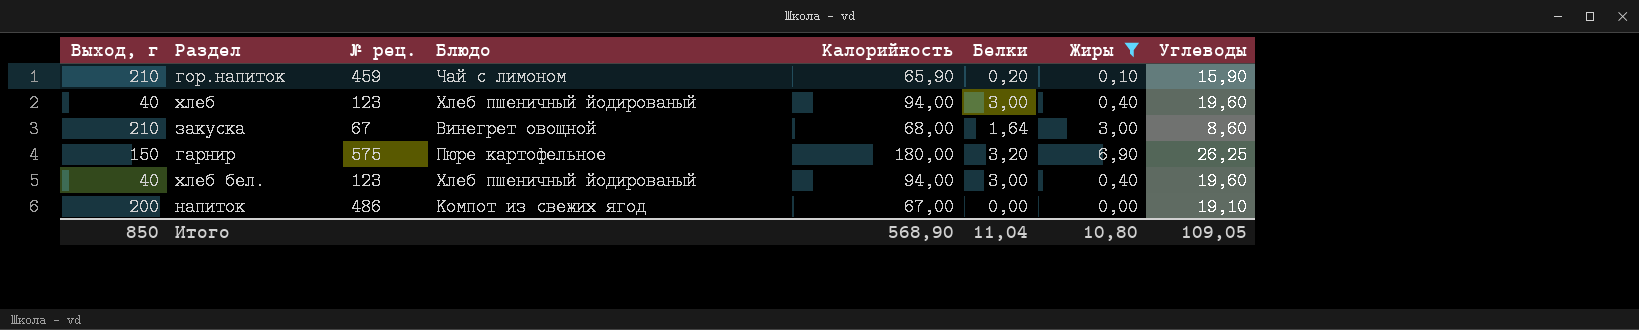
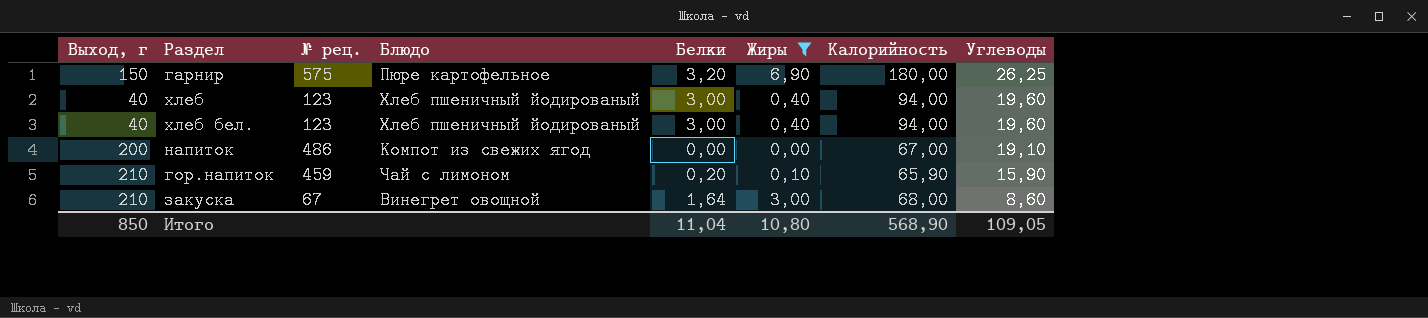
row order: none -> Углеводы descending
column Калорийность | position: 5 -> 7

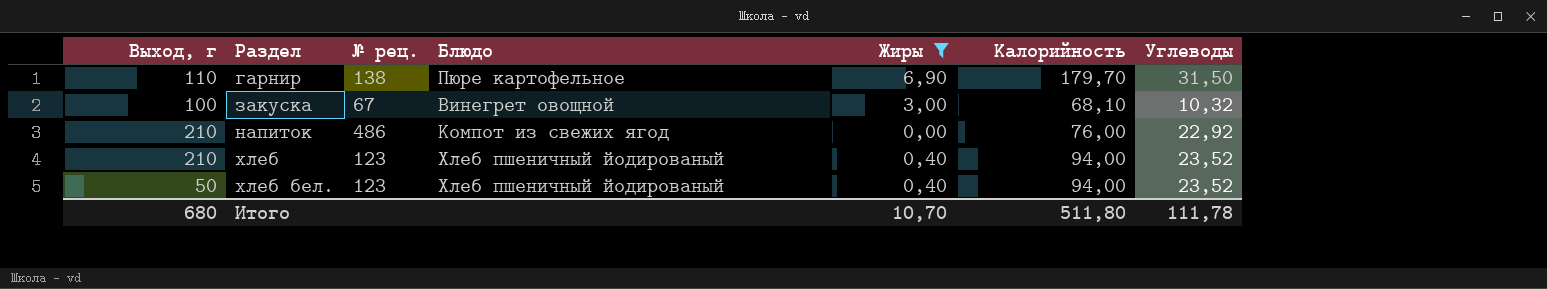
row order: Углеводы descending -> Раздел ascending
column Белки | position: 5 -> none
row гор.напиток: 210 | 459 | Чай с лимоном | 0,20 | 0,10 | 65,90 | 15,90 -> none
гарнир | Выход, г: 150 -> 110
гарнир | № рец.: 575 -> 138
гарнир | Калорийность: 180,00 -> 179,70
гарнир | Углеводы: 26,25 -> 31,50
закуска | Выход, г: 210 -> 100
закуска | Калорийность: 68,00 -> 68,10
закуска | Углеводы: 8,60 -> 10,32
напиток | Выход, г: 200 -> 210
напиток | Калорийность: 67,00 -> 76,00
напиток | Углеводы: 19,10 -> 22,92
хлеб | Выход, г: 40 -> 210
хлеб | Углеводы: 19,60 -> 23,52
хлеб бел. | Выход, г: 40 -> 50
хлеб бел. | Углеводы: 19,60 -> 23,52
Итого | Выход, г: 850 -> 680
Итого | Жиры: 10,80 -> 10,70
Итого | Калорийность: 568,90 -> 511,80
Итого | Углеводы: 109,05 -> 111,78

